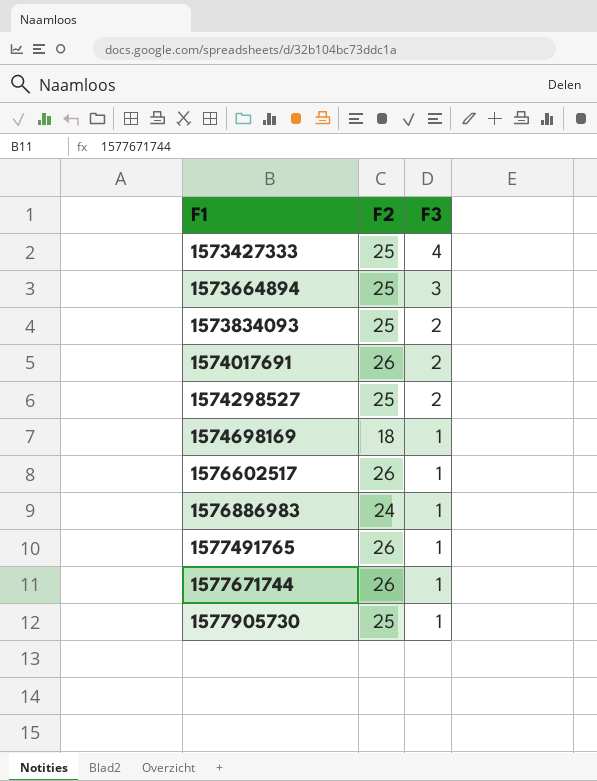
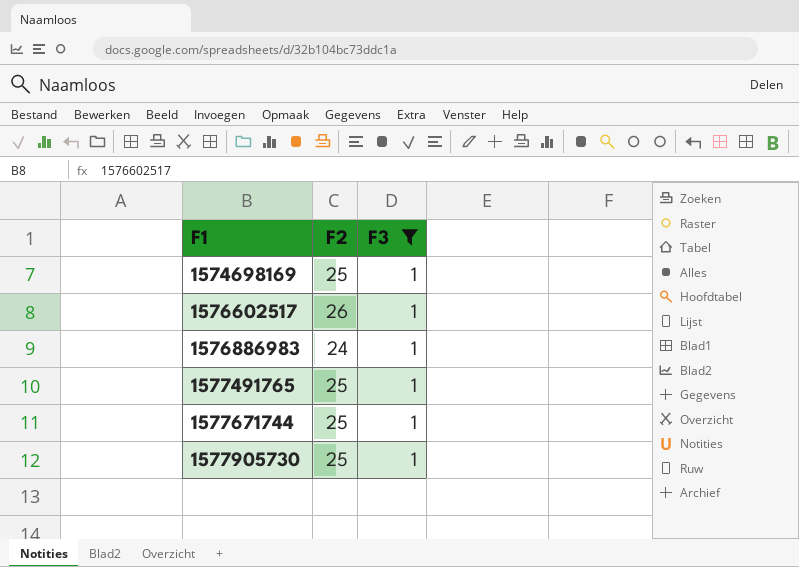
filter: none -> F3 = 1
1574698169 | F2: 18 -> 25
1577491765 | F2: 26 -> 25
1577671744 | F2: 26 -> 25

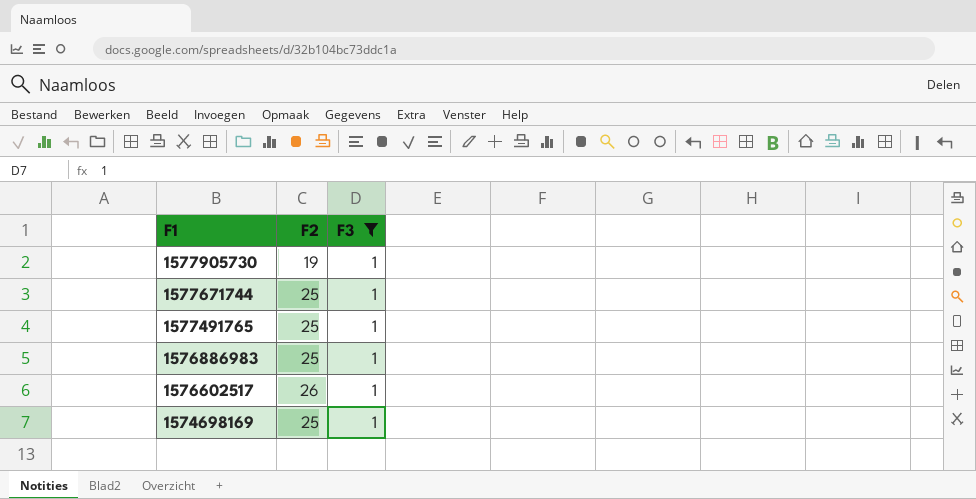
row order: F1 ascending -> F1 descending
1577905730 | F2: 25 -> 19
1576886983 | F2: 24 -> 25

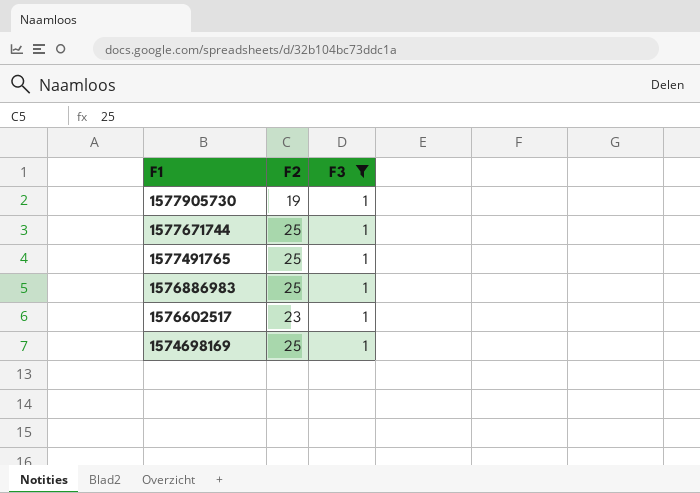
1576602517 | F2: 26 -> 23

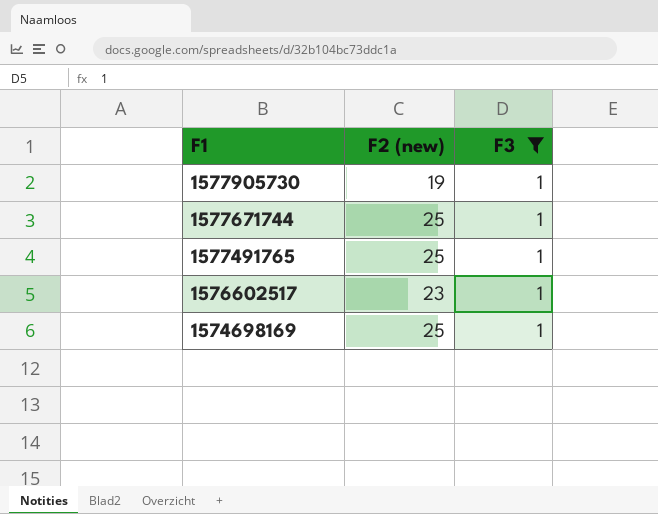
column name: F2 -> F2 (new)
row 1576886983: 25 | 1 -> none

